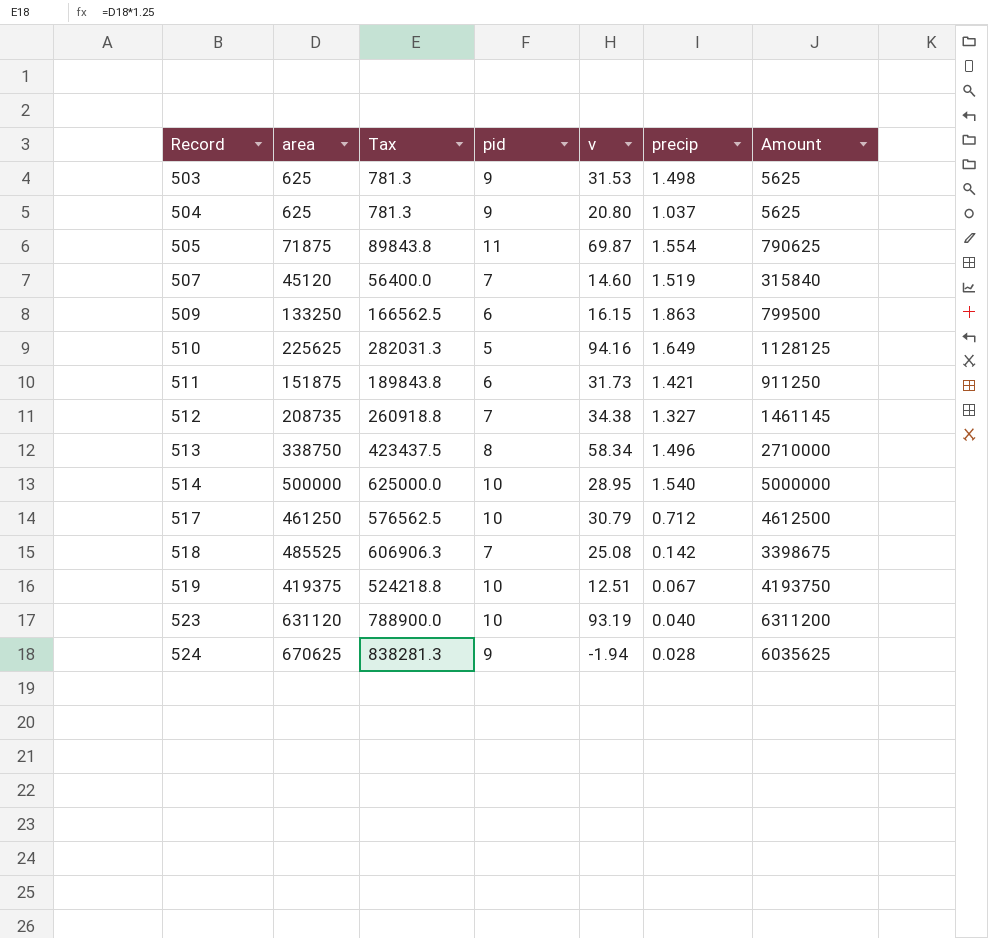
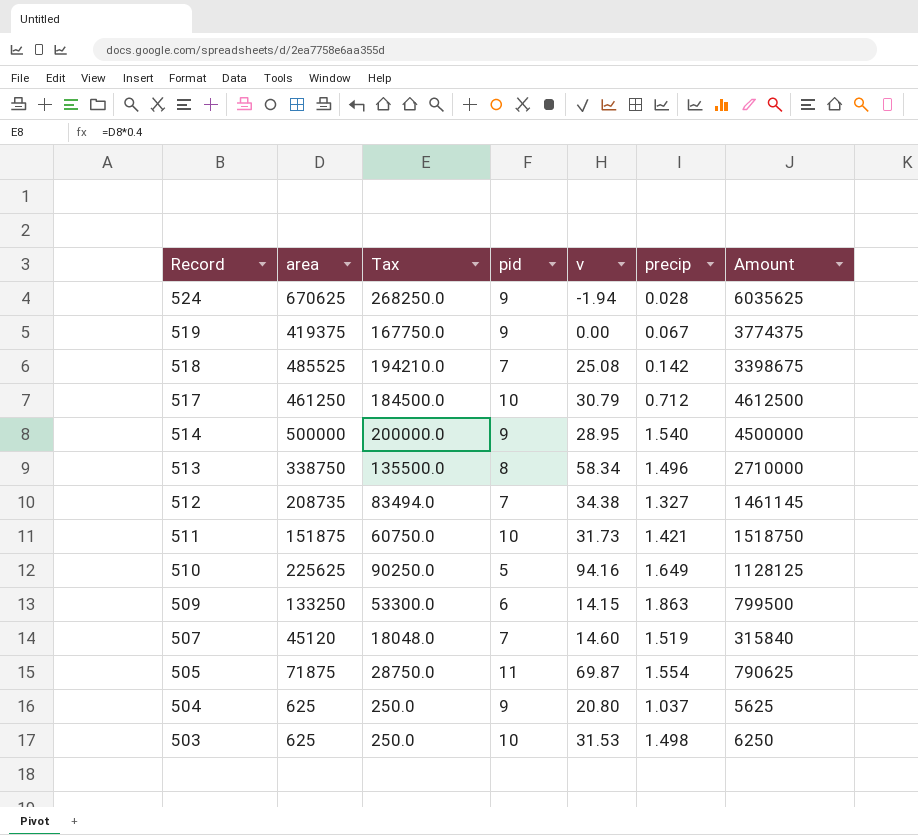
row order: Record ascending -> Record descending
column Tax | formula: [area] * 1.25 -> [area] * 0.4
row 523: 631120 | 788900.0 | 10 | 93.19 | 0.040 | 6311200 -> none
519 | pid: 10 -> 9
519 | v: 12.51 -> 0.00
519 | Amount: 4193750 -> 3774375
514 | pid: 10 -> 9
514 | Amount: 5000000 -> 4500000
511 | pid: 6 -> 10
511 | Amount: 911250 -> 1518750
509 | v: 16.15 -> 14.15
503 | pid: 9 -> 10
503 | Amount: 5625 -> 6250

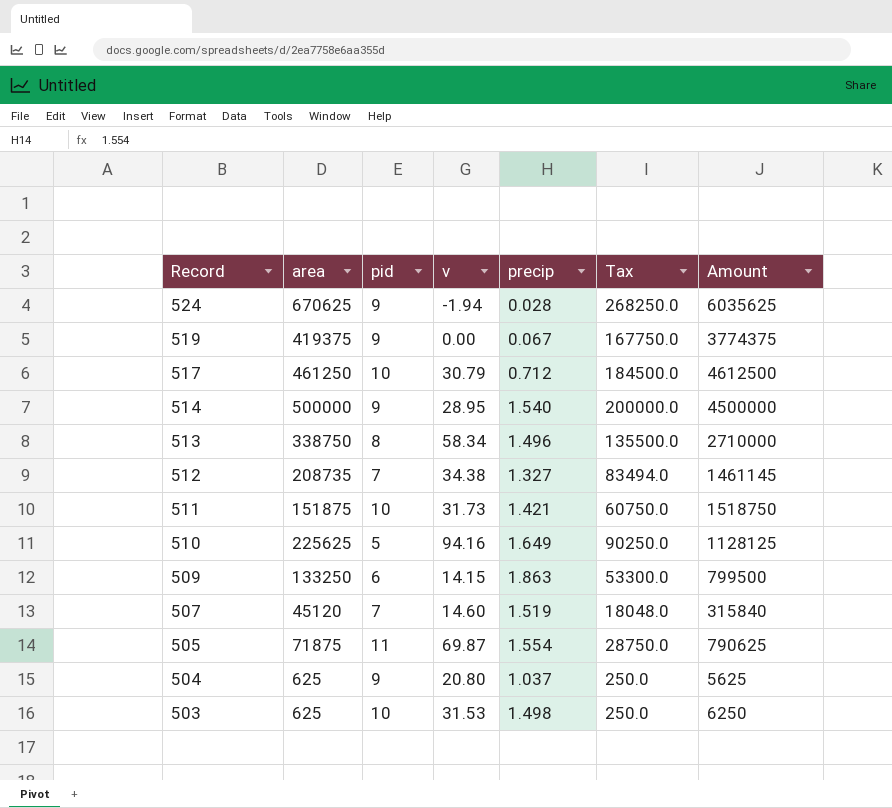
column Tax | position: 3 -> 6
row 518: 485525 | 194210.0 | 7 | 25.08 | 0.142 | 3398675 -> none

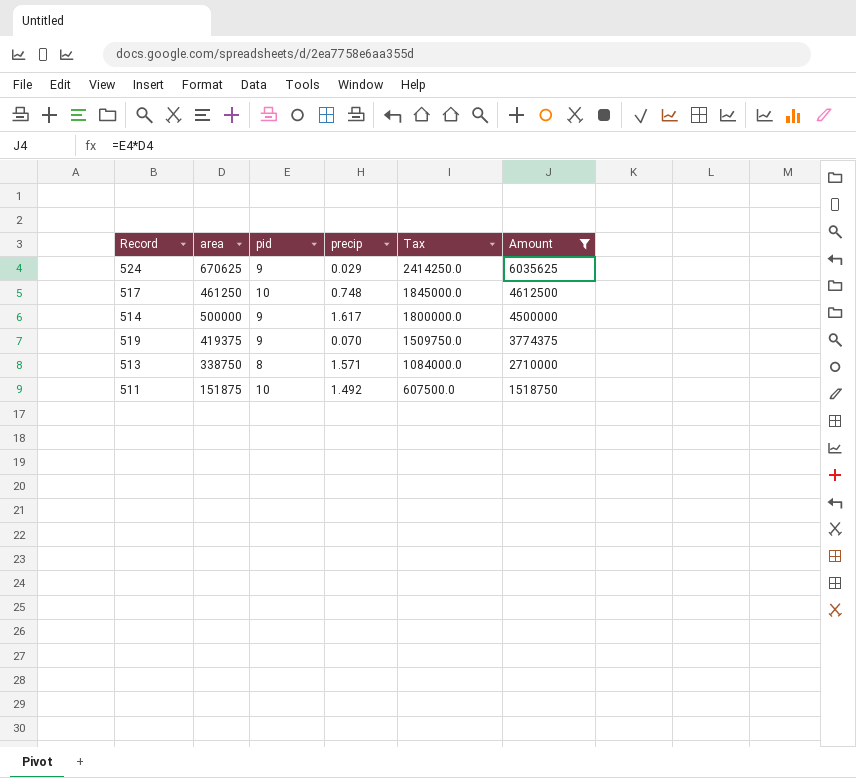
filter: none -> Amount >= 1518750
row order: Record descending -> Tax descending
column v | position: 4 -> none
column Tax | formula: [area] * 0.4 -> [Amount] * 0.4
524 | precip: 0.028 -> 0.029
517 | precip: 0.712 -> 0.748
514 | precip: 1.540 -> 1.617
519 | precip: 0.067 -> 0.070
513 | precip: 1.496 -> 1.571
511 | precip: 1.421 -> 1.492

